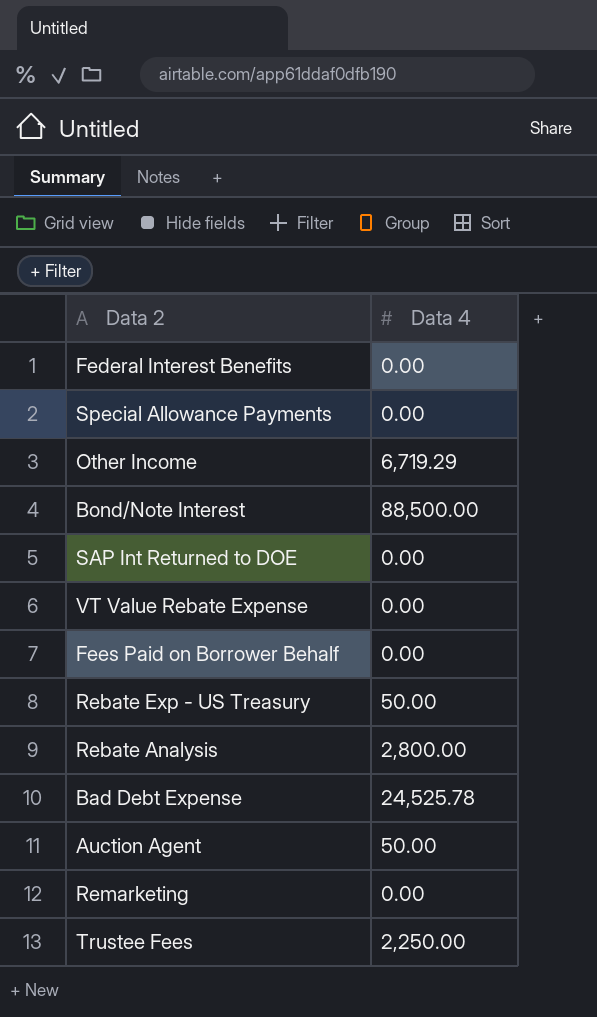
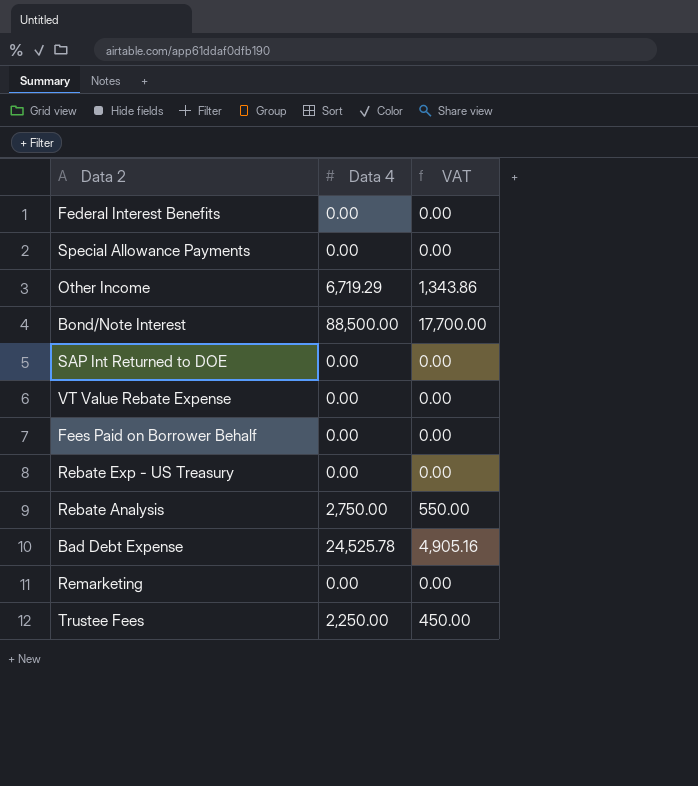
column VAT | formula: none -> [Data 4] * 0.2
row Auction Agent: 50.00 -> none
Rebate Exp - US Treasury | Data 4: 50.00 -> 0.00
Rebate Analysis | Data 4: 2,800.00 -> 2,750.00

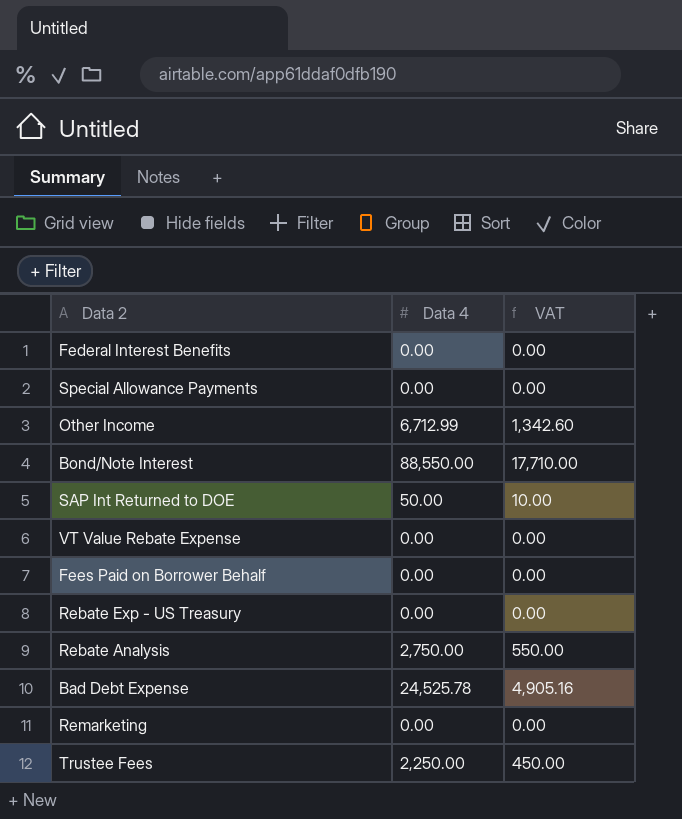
Other Income | Data 4: 6,719.29 -> 6,712.99
Other Income | VAT: 1,343.86 -> 1,342.60
Bond/Note Interest | Data 4: 88,500.00 -> 88,550.00
Bond/Note Interest | VAT: 17,700.00 -> 17,710.00
SAP Int Returned to DOE | Data 4: 0.00 -> 50.00
SAP Int Returned to DOE | VAT: 0.00 -> 10.00

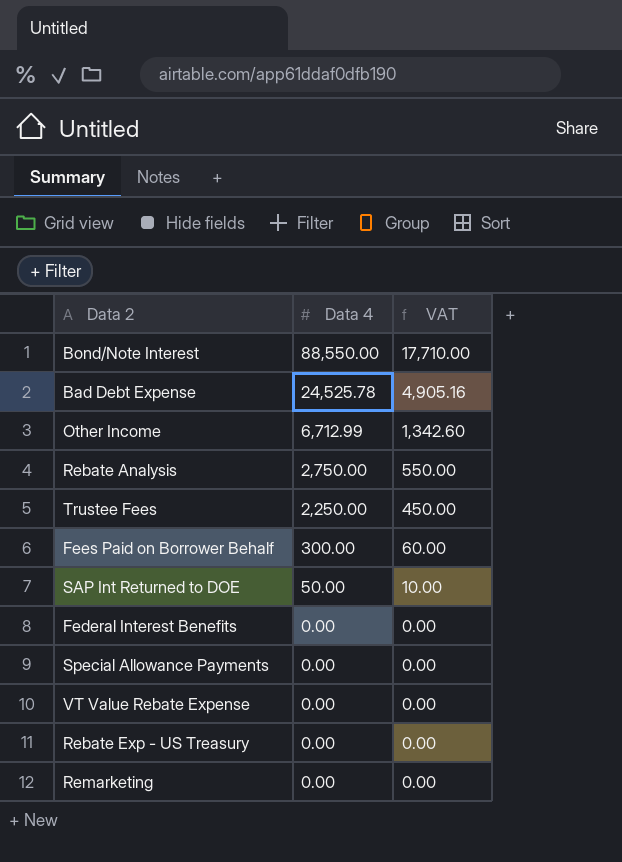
row order: none -> Data 4 descending
Fees Paid on Borrower Behalf | Data 4: 0.00 -> 300.00
Fees Paid on Borrower Behalf | VAT: 0.00 -> 60.00

